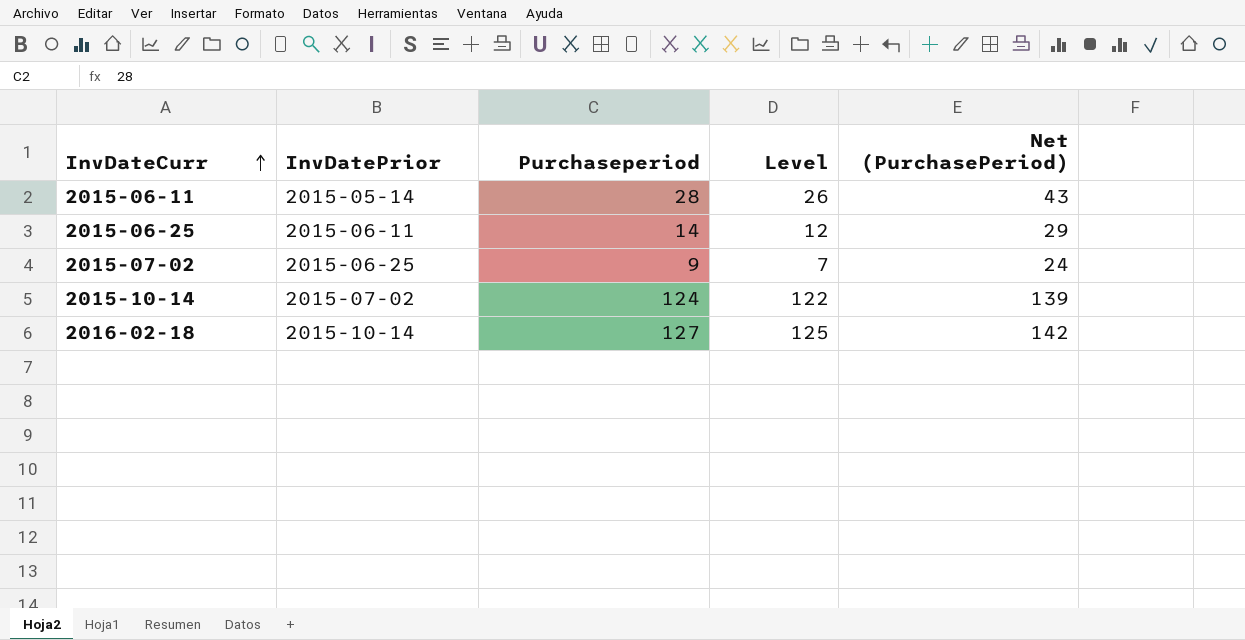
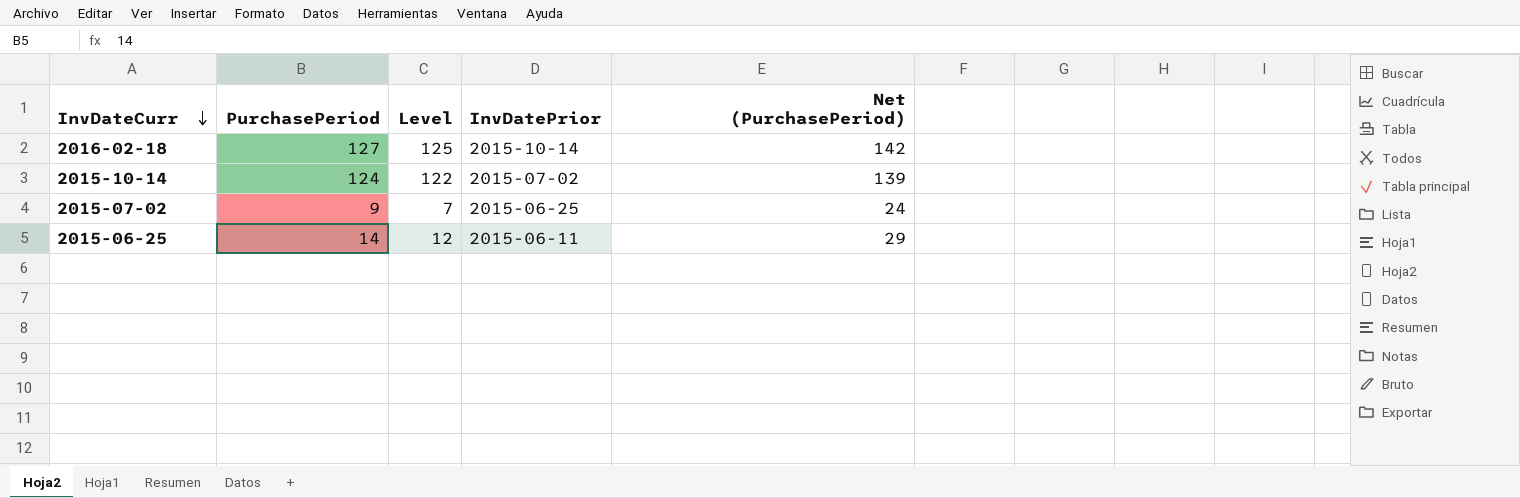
row order: InvDateCurr ascending -> InvDateCurr descending
column name: Purchaseperiod -> PurchasePeriod
column InvDatePrior | position: 2 -> 4
row 2015-06-11: 2015-05-14 | 28 | 26 | 43 -> none

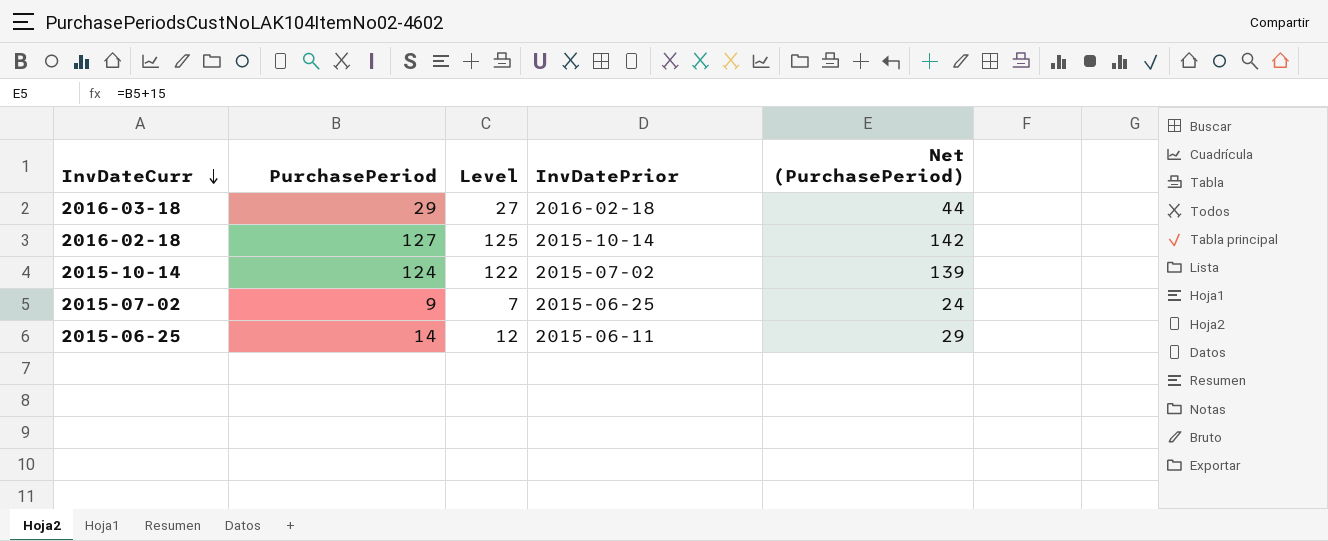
row 2016-03-18: none -> 29 | 27 | 2016-02-18 | 44

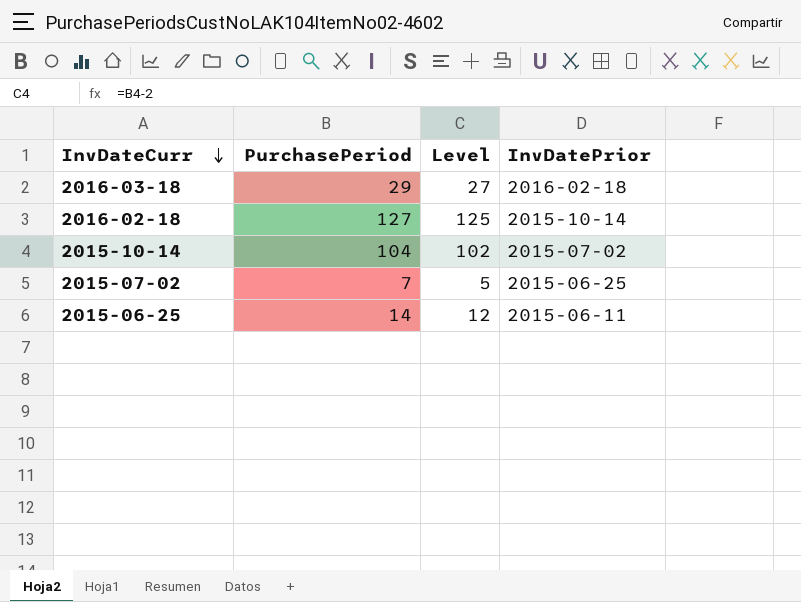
column Net (PurchasePeriod) | formula: [PurchasePeriod] + 15 -> none
2015-10-14 | PurchasePeriod: 124 -> 104
2015-10-14 | Level: 122 -> 102
2015-07-02 | PurchasePeriod: 9 -> 7
2015-07-02 | Level: 7 -> 5

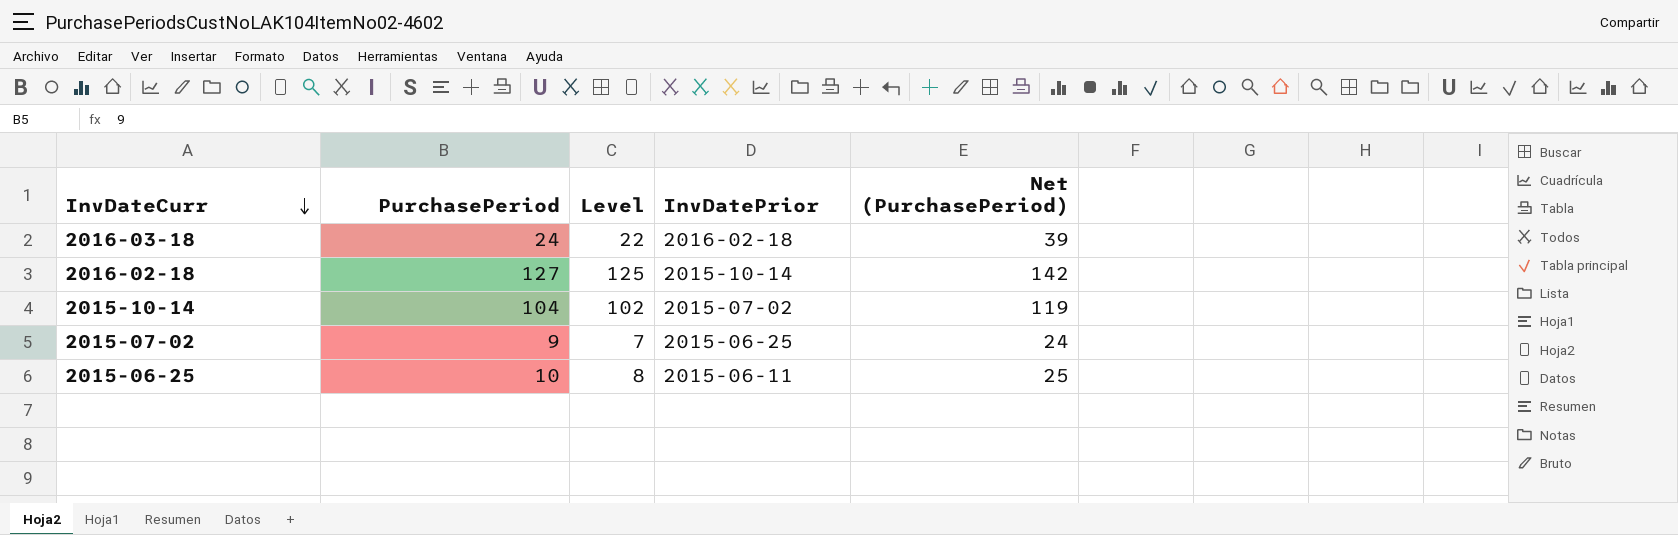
column Net (PurchasePeriod) | formula: none -> [PurchasePeriod] + 15
2016-03-18 | PurchasePeriod: 29 -> 24
2016-03-18 | Level: 27 -> 22
2015-07-02 | PurchasePeriod: 7 -> 9
2015-07-02 | Level: 5 -> 7
2015-06-25 | PurchasePeriod: 14 -> 10
2015-06-25 | Level: 12 -> 8

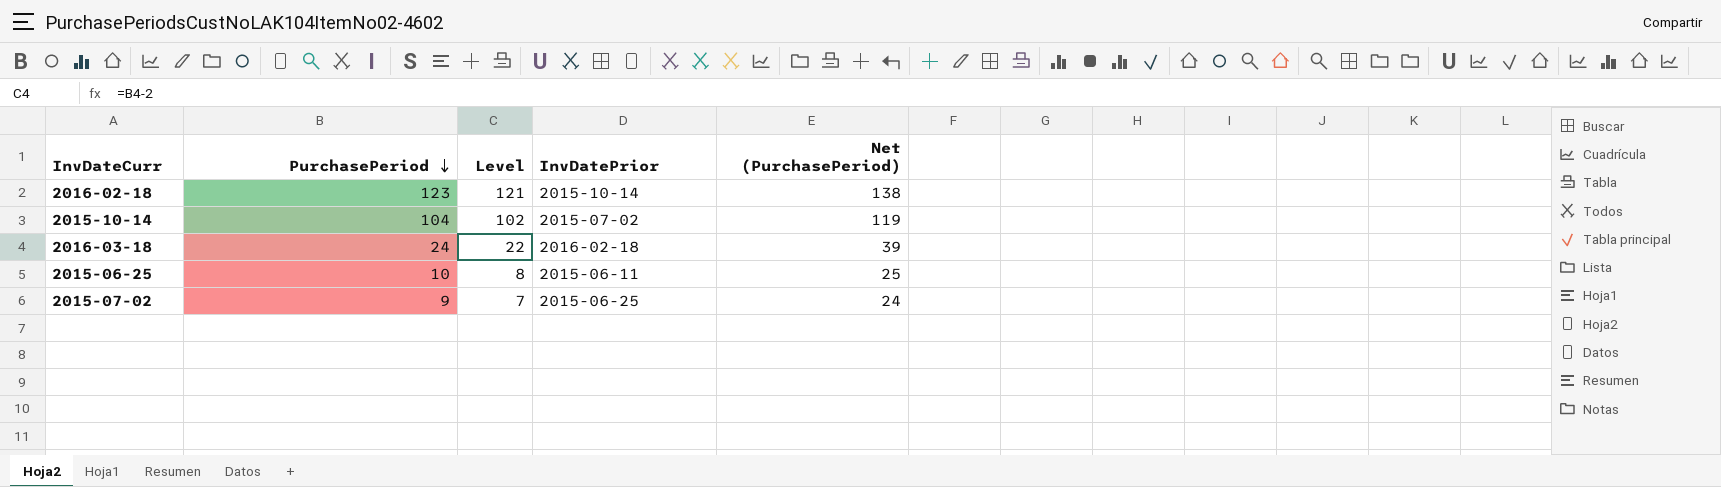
row order: InvDateCurr descending -> PurchasePeriod descending
2016-02-18 | PurchasePeriod: 127 -> 123
2016-02-18 | Level: 125 -> 121
2016-02-18 | Net (PurchasePeriod): 142 -> 138

